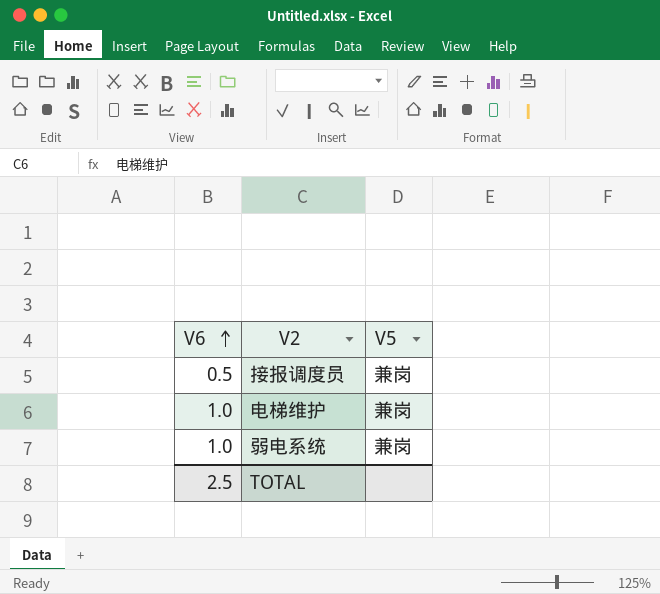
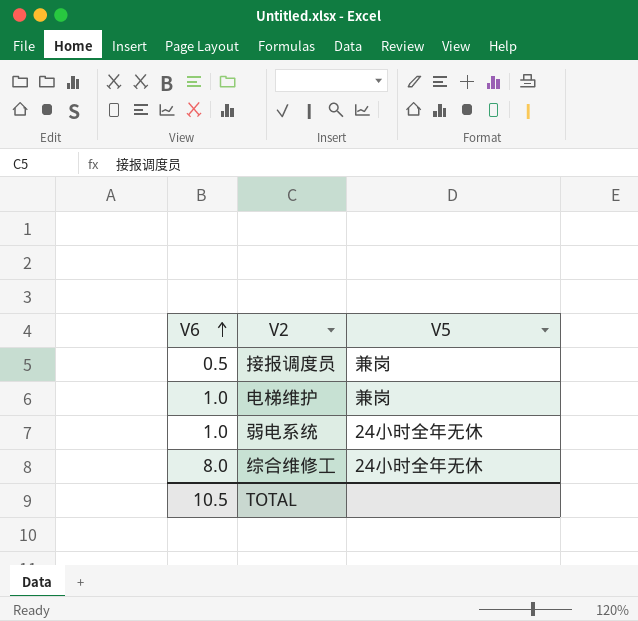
弱电系统 | V5: 兼岗 -> 24小时全年无休
row 综合维修工: none -> 8.0 | 24小时全年无休
TOTAL | V6: 2.5 -> 10.5

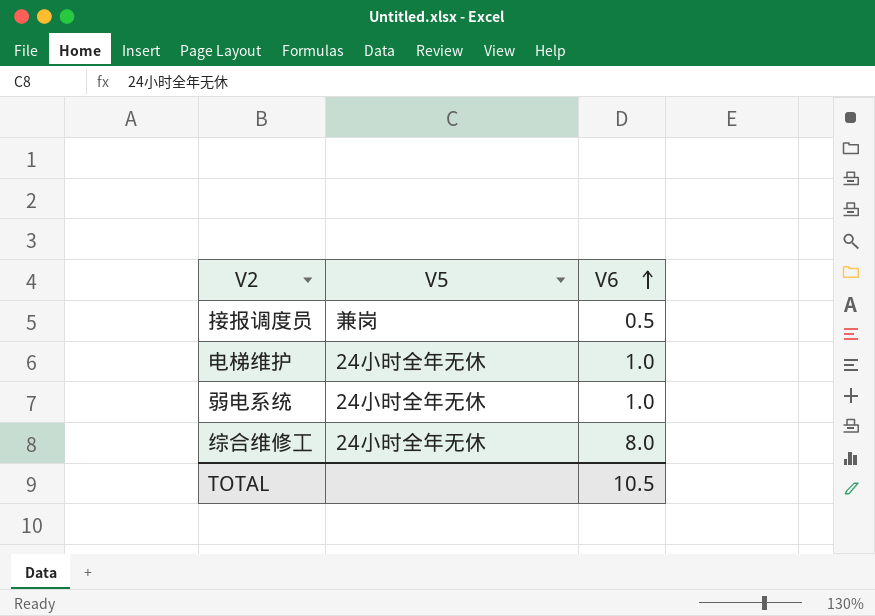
column V6 | position: 1 -> 3
电梯维护 | V5: 兼岗 -> 24小时全年无休

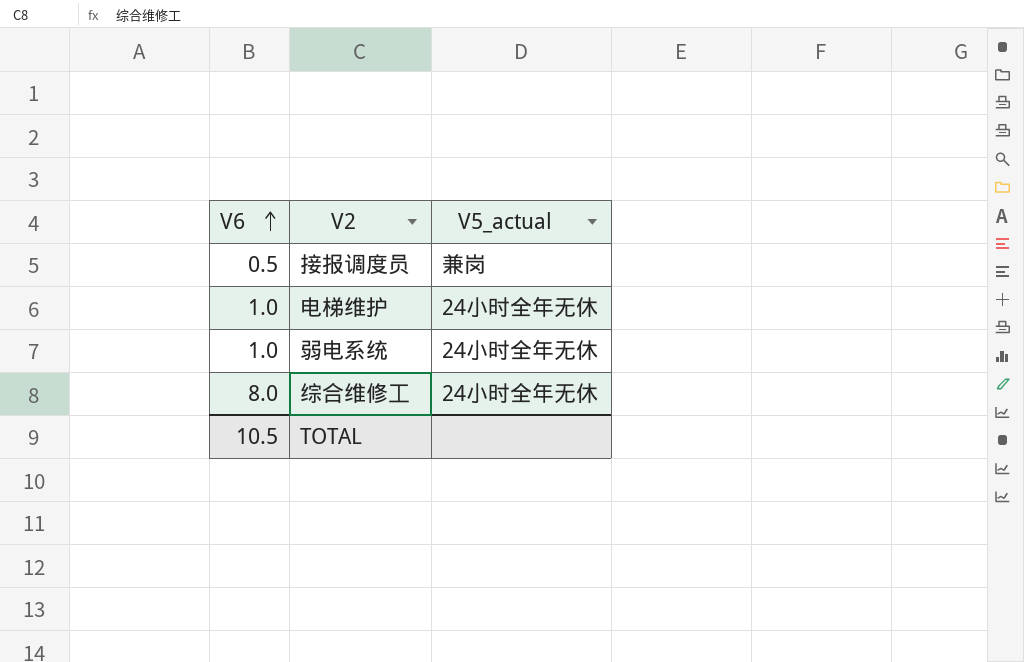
column V6 | position: 3 -> 1
column name: V5 -> V5_actual

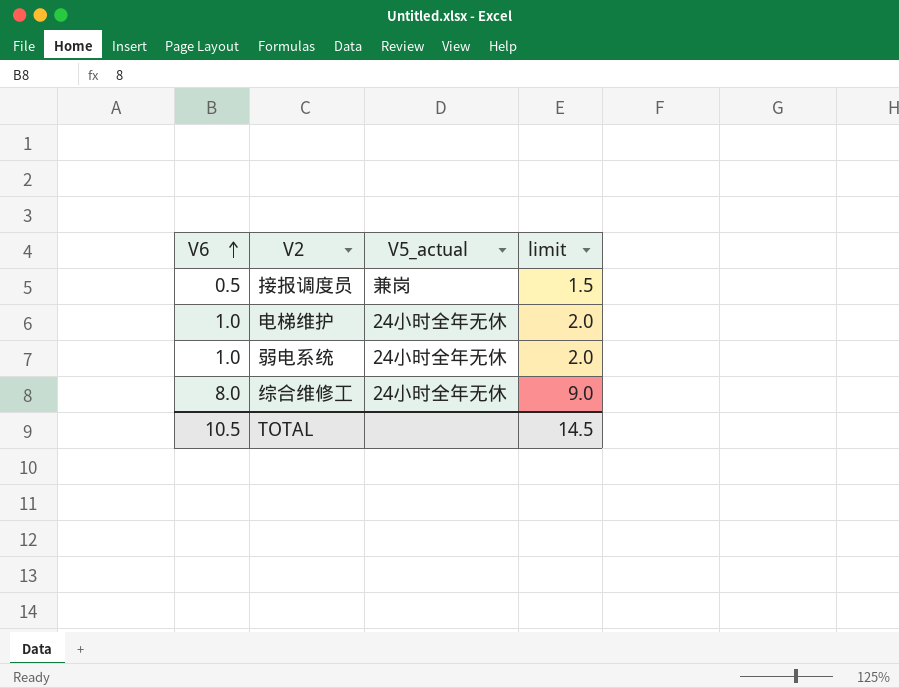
column limit | formula: none -> [V6] + 1

